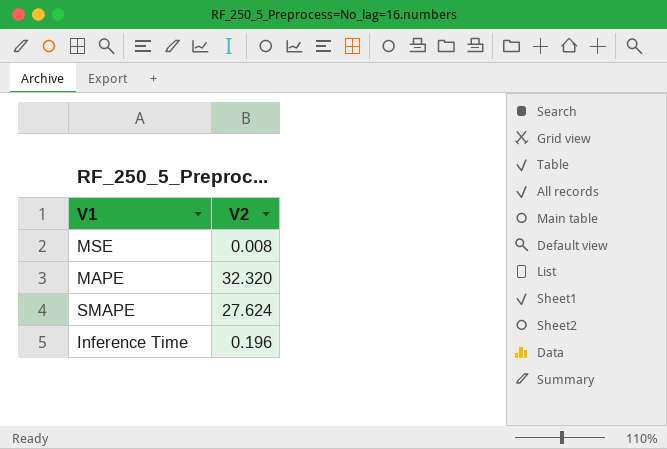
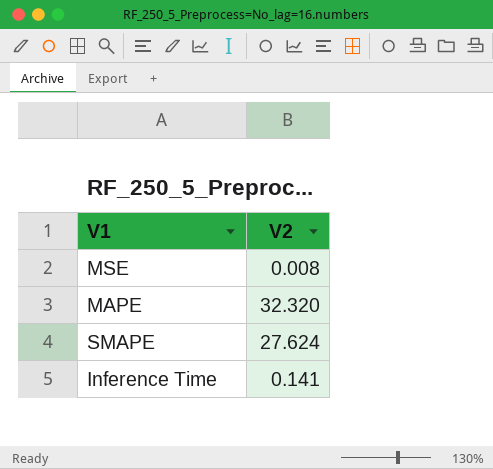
Inference Time | V2: 0.196 -> 0.141

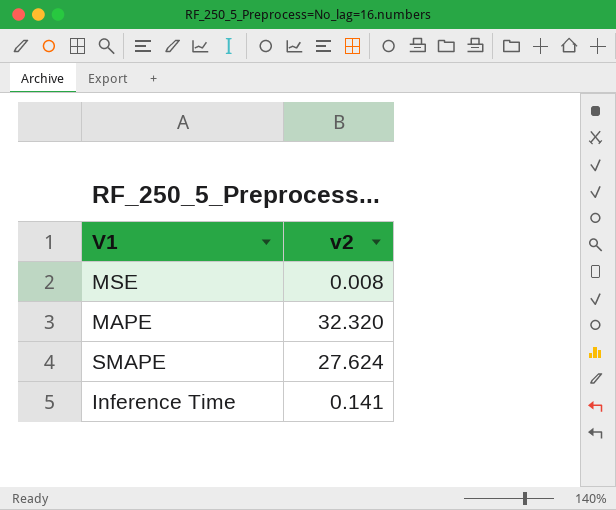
column name: V2 -> v2

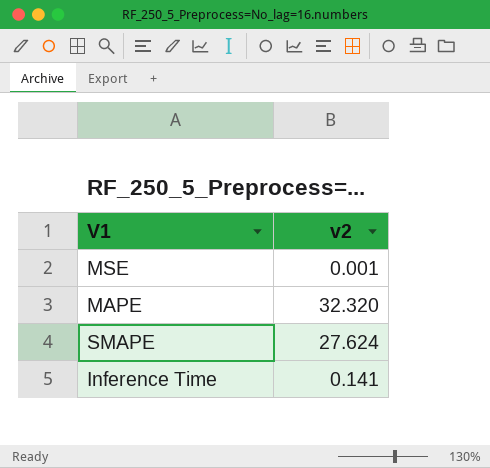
MSE | v2: 0.008 -> 0.001

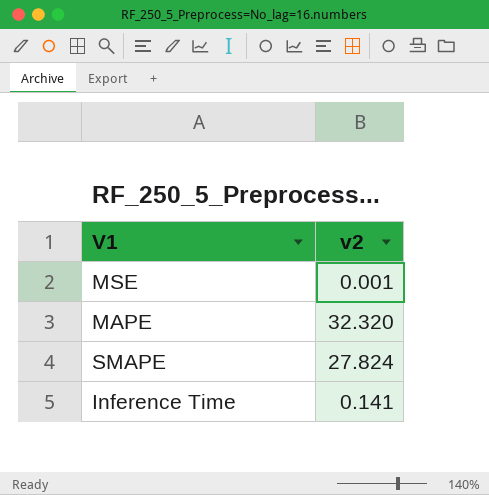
SMAPE | v2: 27.624 -> 27.824

